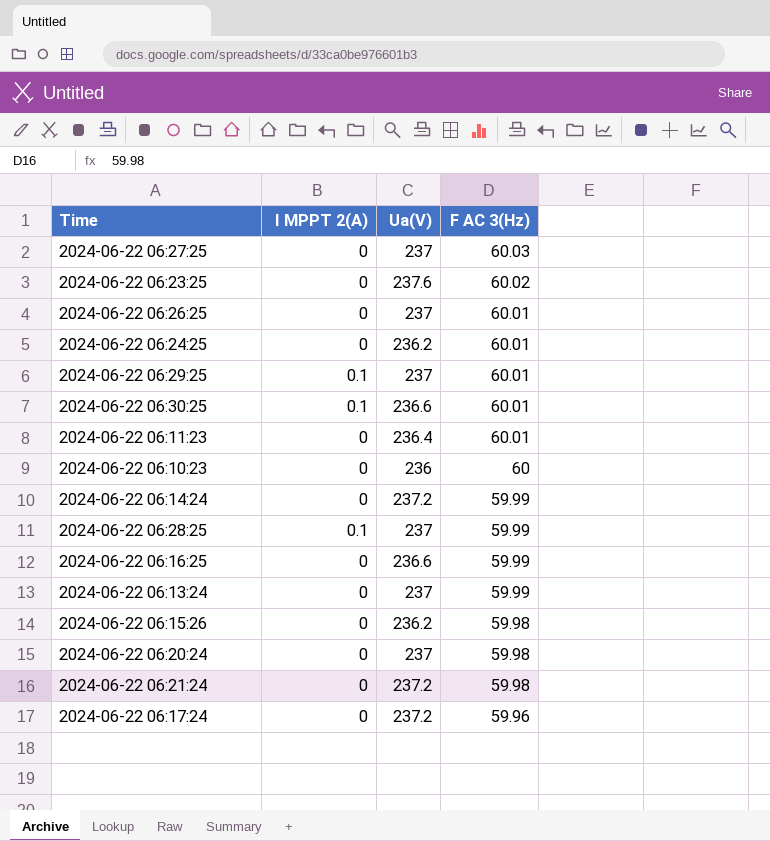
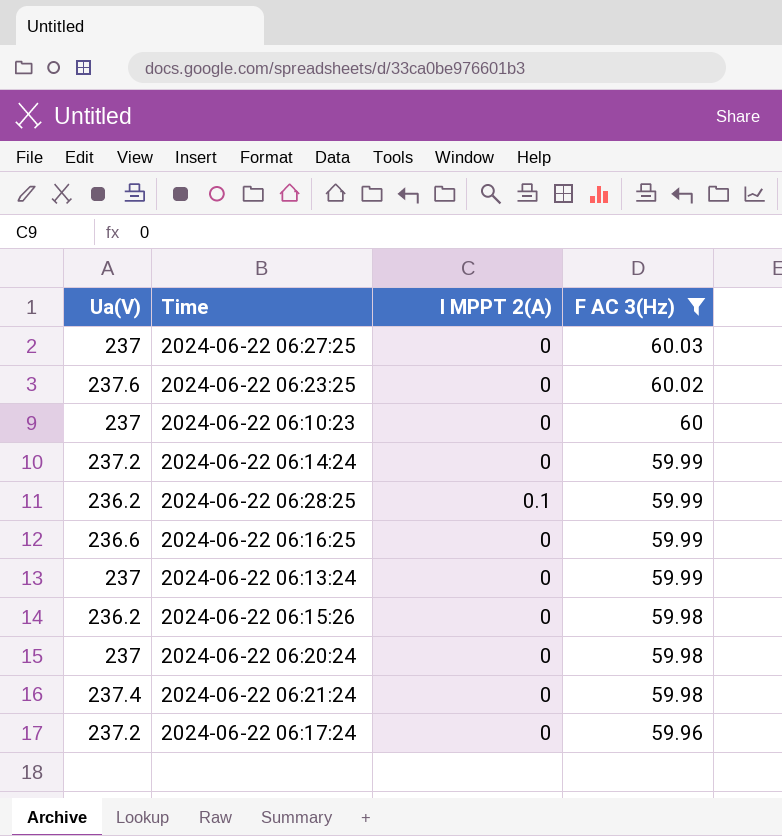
filter: none -> F AC 3(Hz) != 60.01
column Ua(V) | position: 3 -> 1
2024-06-22 06:10:23 | Ua(V): 236 -> 237
2024-06-22 06:28:25 | Ua(V): 237 -> 236.2
2024-06-22 06:21:24 | Ua(V): 237.2 -> 237.4

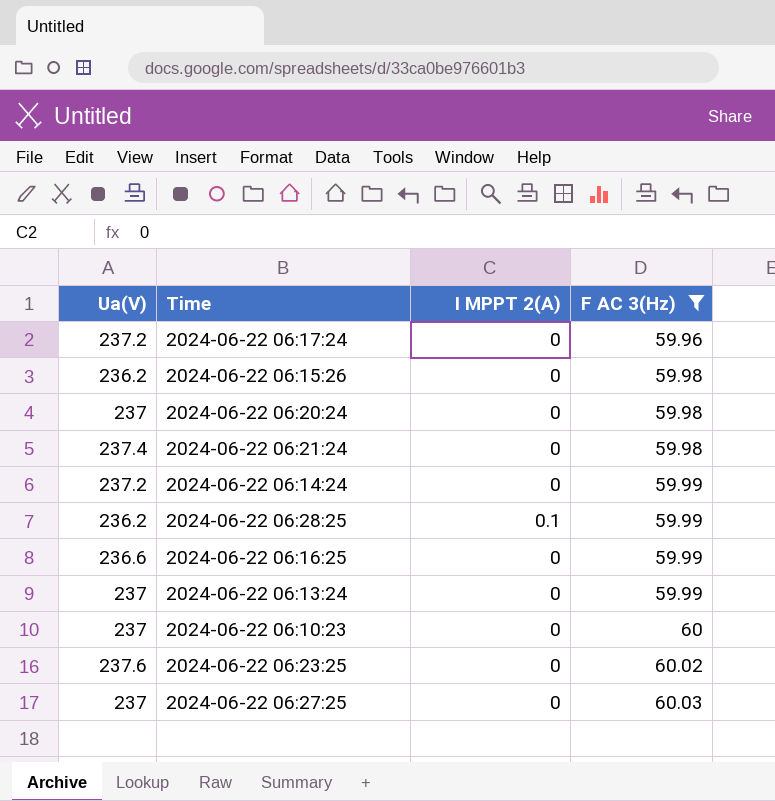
row order: F AC 3(Hz) descending -> F AC 3(Hz) ascending

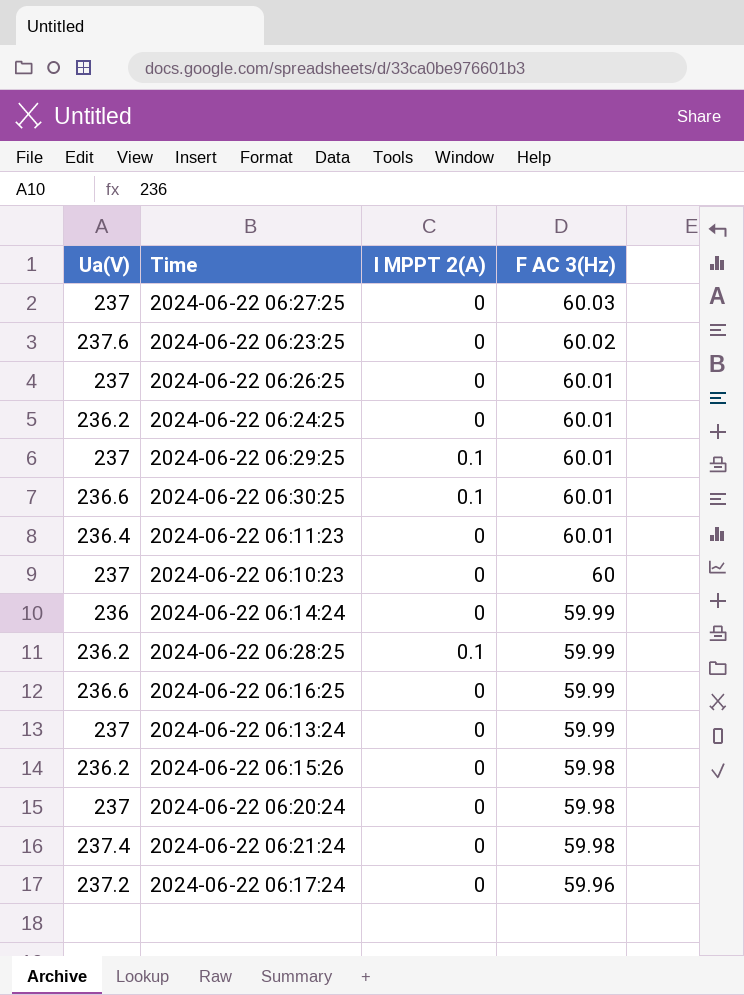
filter: F AC 3(Hz) != 60.01 -> none
row order: F AC 3(Hz) ascending -> F AC 3(Hz) descending
2024-06-22 06:14:24 | Ua(V): 237.2 -> 236

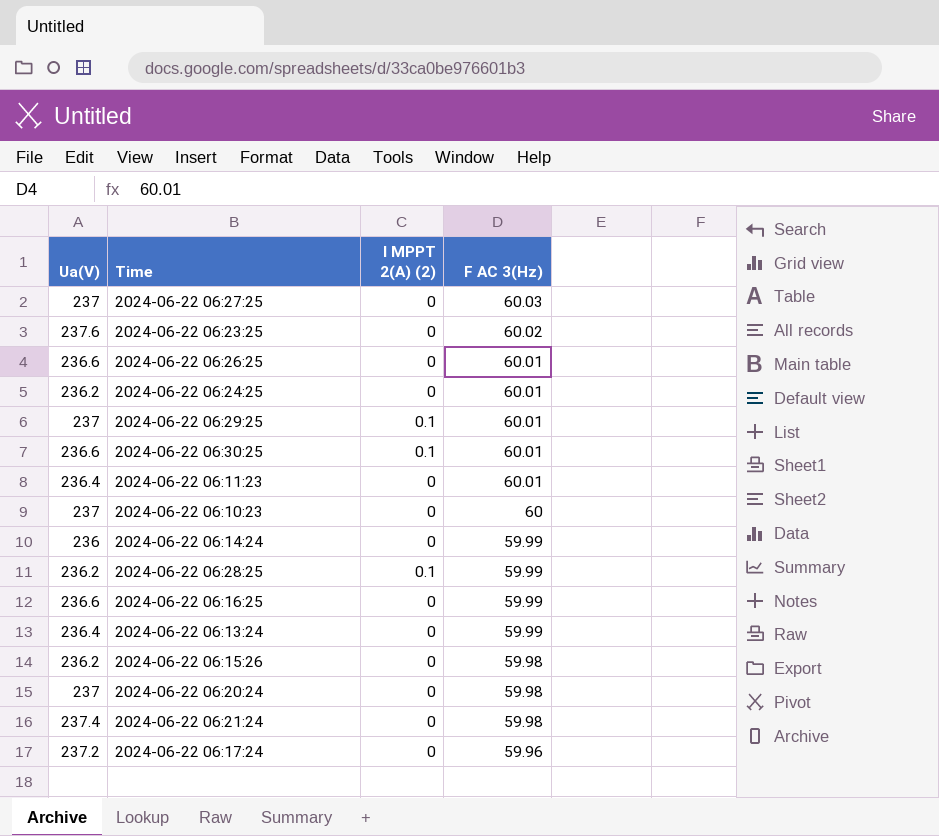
column name: I MPPT 2(A) -> I MPPT 2(A) (2)
2024-06-22 06:26:25 | Ua(V): 237 -> 236.6
2024-06-22 06:13:24 | Ua(V): 237 -> 236.4

